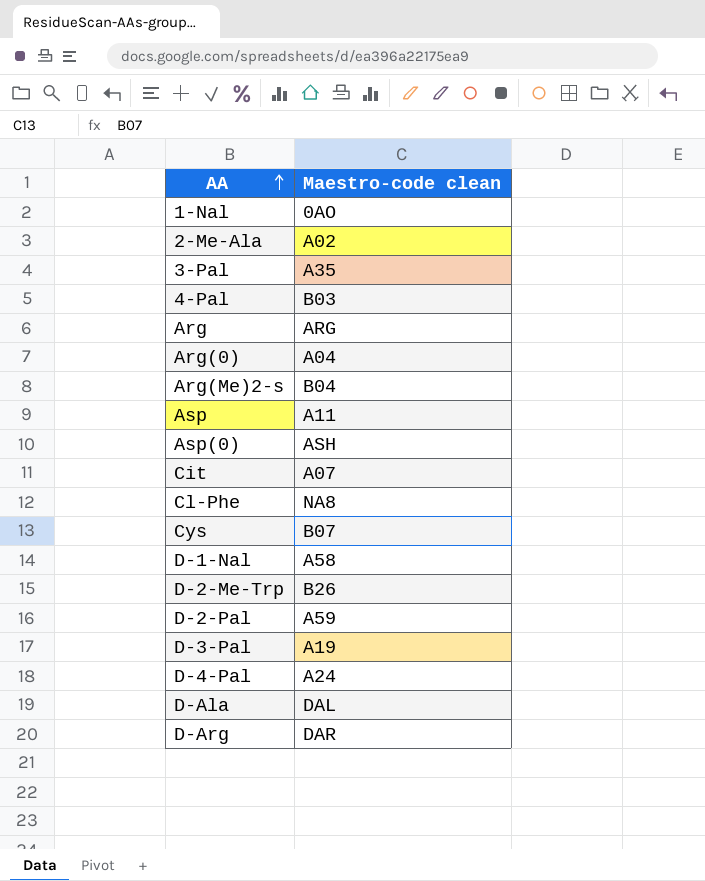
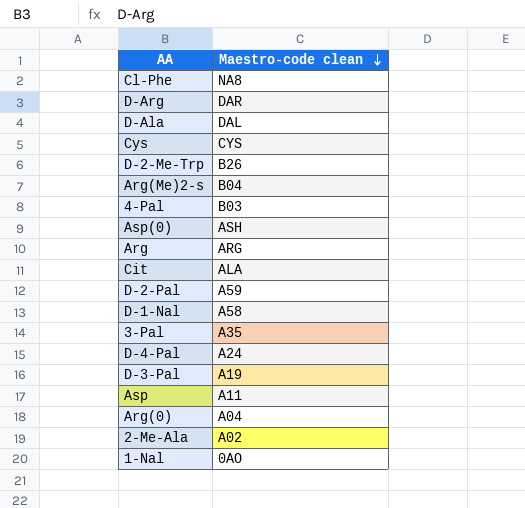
row order: AA ascending -> Maestro-code clean descending
Cys | Maestro-code clean: B07 -> CYS
Cit | Maestro-code clean: A07 -> ALA

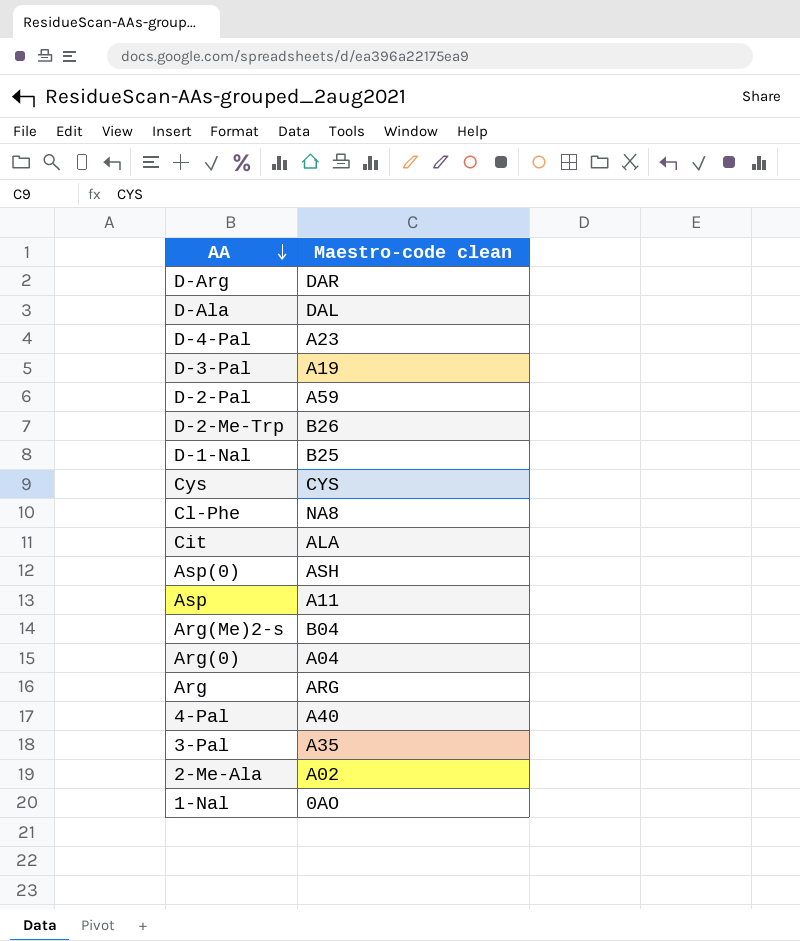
row order: Maestro-code clean descending -> AA descending
D-4-Pal | Maestro-code clean: A24 -> A23
D-1-Nal | Maestro-code clean: A58 -> B25
4-Pal | Maestro-code clean: B03 -> A40

